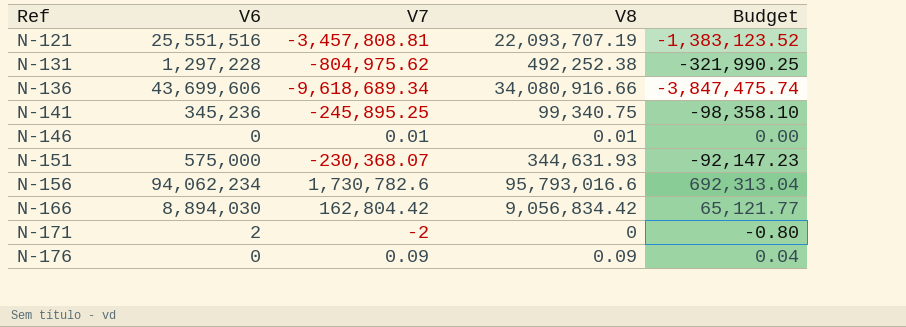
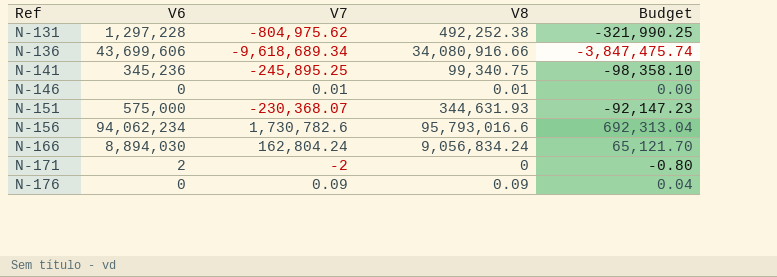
row N-121: 25,551,516 | -3,457,808.81 | 22,093,707.19 | -1,383,123.52 -> none
N-166 | V7: 162,804.42 -> 162,804.24
N-166 | V8: 9,056,834.42 -> 9,056,834.24
N-166 | Budget: 65,121.77 -> 65,121.70

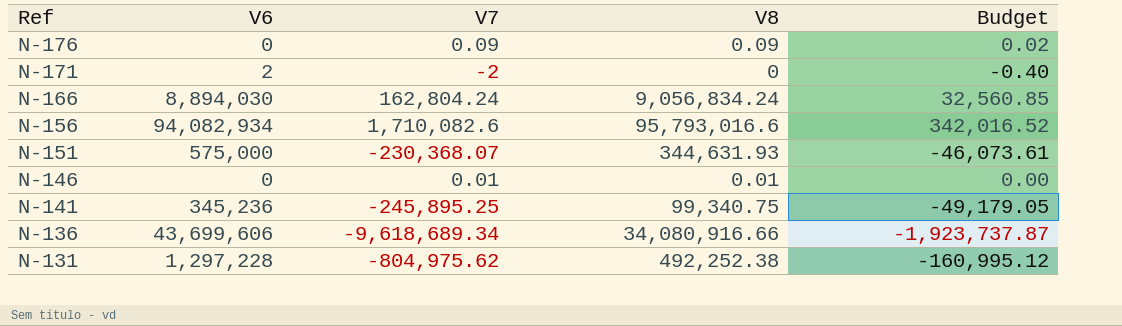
row order: Ref ascending -> Ref descending
column Budget | formula: [V7] * 0.4 -> [V7] * 0.2
N-156 | V6: 94,062,234 -> 94,082,934
N-156 | V7: 1,730,782.6 -> 1,710,082.6

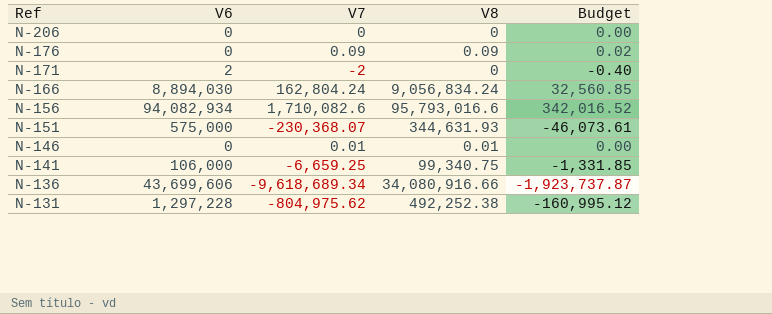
row N-206: none -> 0 | 0 | 0 | 0.00
N-141 | V6: 345,236 -> 106,000
N-141 | V7: -245,895.25 -> -6,659.25
N-141 | Budget: -49,179.05 -> -1,331.85

